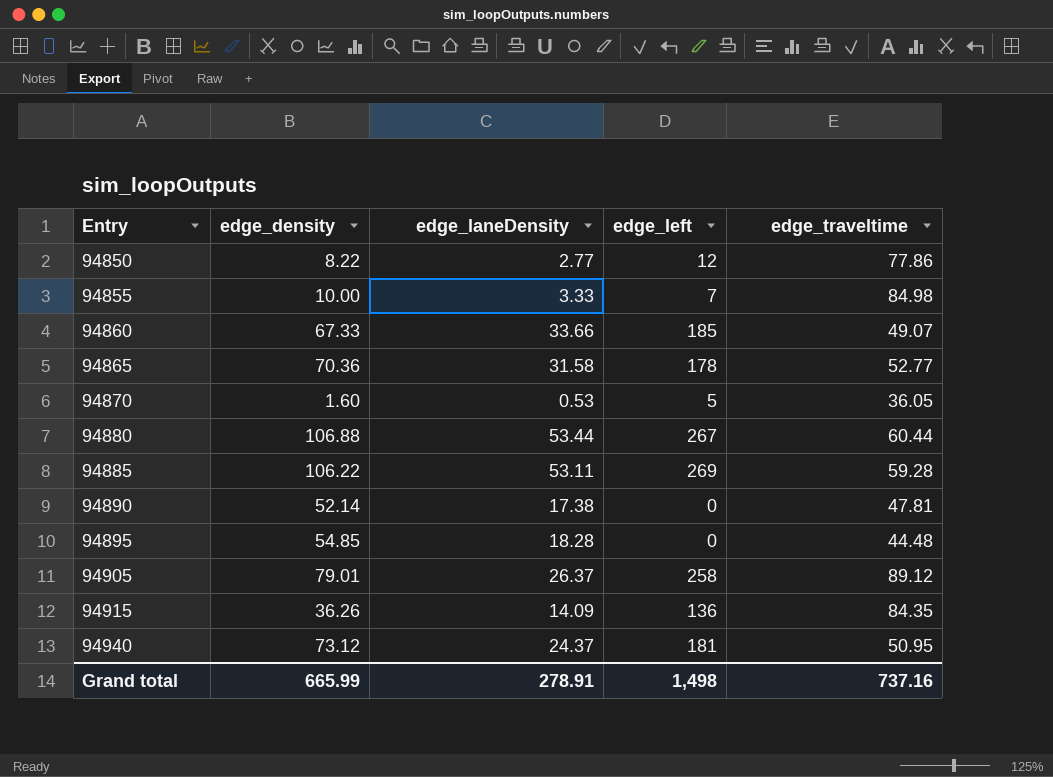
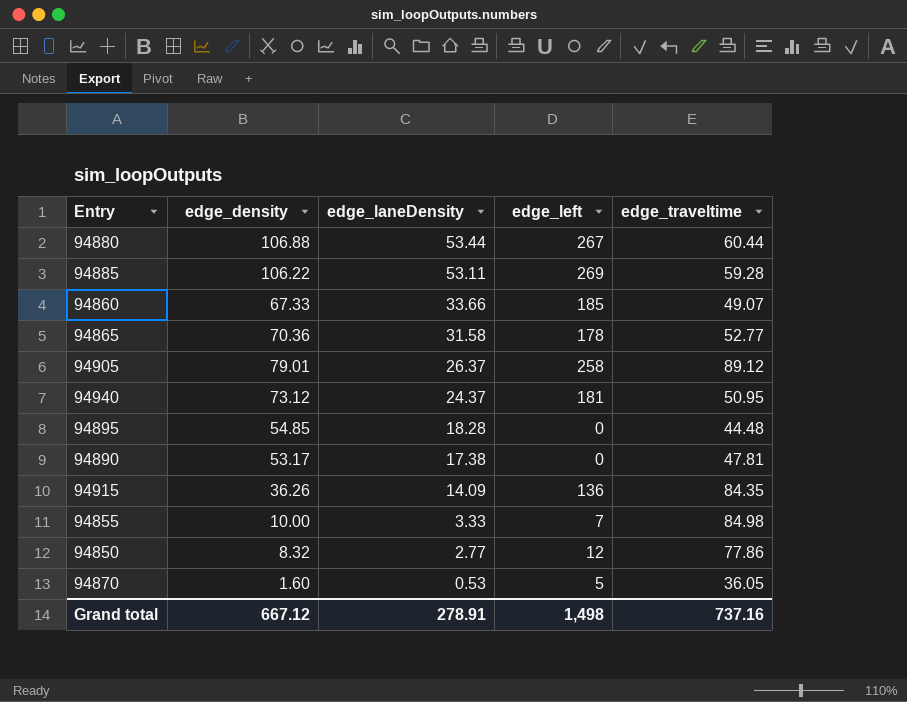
row order: Entry ascending -> edge_laneDensity descending
94890 | edge_density: 52.14 -> 53.17
94850 | edge_density: 8.22 -> 8.32
Grand total | edge_density: 665.99 -> 667.12

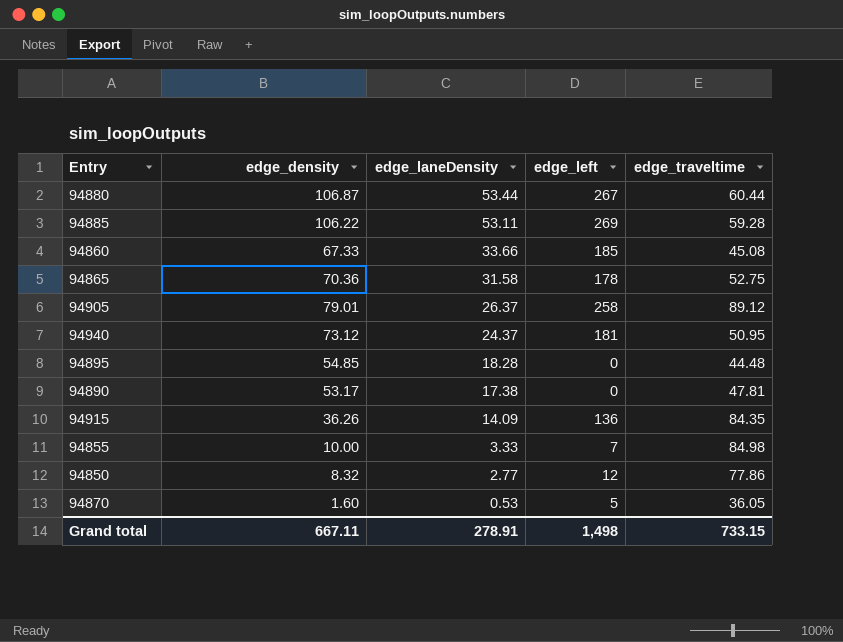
94880 | edge_density: 106.88 -> 106.87
94860 | edge_traveltime: 49.07 -> 45.08
94865 | edge_traveltime: 52.77 -> 52.75
Grand total | edge_density: 667.12 -> 667.11
Grand total | edge_traveltime: 737.16 -> 733.15

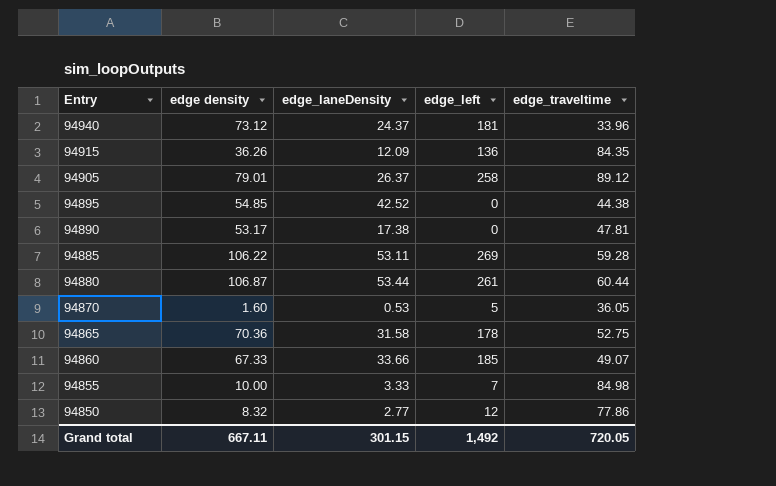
row order: edge_laneDensity descending -> Entry descending
column name: edge_density -> edge density
94940 | edge_traveltime: 50.95 -> 33.96
94915 | edge_laneDensity: 14.09 -> 12.09
94895 | edge_laneDensity: 18.28 -> 42.52
94895 | edge_traveltime: 44.48 -> 44.38
94880 | edge_left: 267 -> 261
94860 | edge_traveltime: 45.08 -> 49.07
Grand total | edge_laneDensity: 278.91 -> 301.15
Grand total | edge_left: 1,498 -> 1,492
Grand total | edge_traveltime: 733.15 -> 720.05

